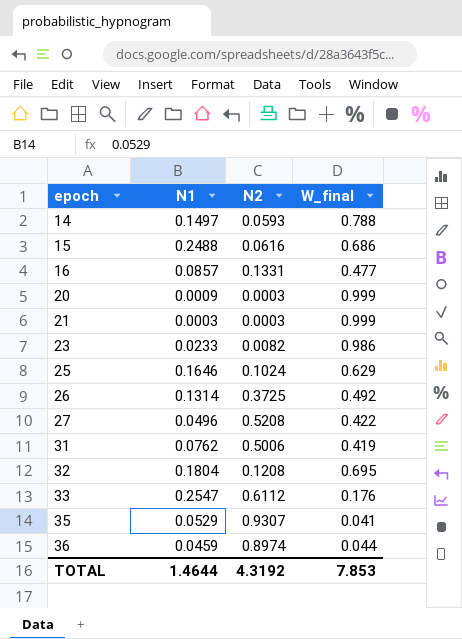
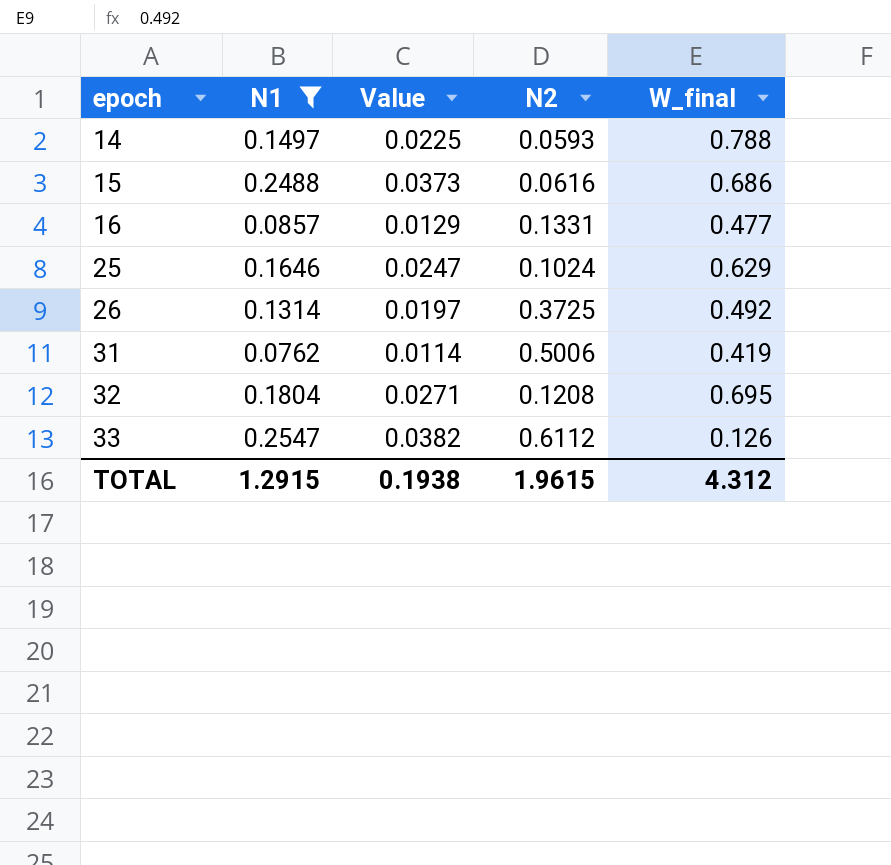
filter: none -> N1 >= 0.0762
column Value | formula: none -> [N1] * 0.15
33 | W_final: 0.176 -> 0.126
TOTAL | N1: 1.4644 -> 1.2915
TOTAL | N2: 4.3192 -> 1.9615
TOTAL | W_final: 7.853 -> 4.312

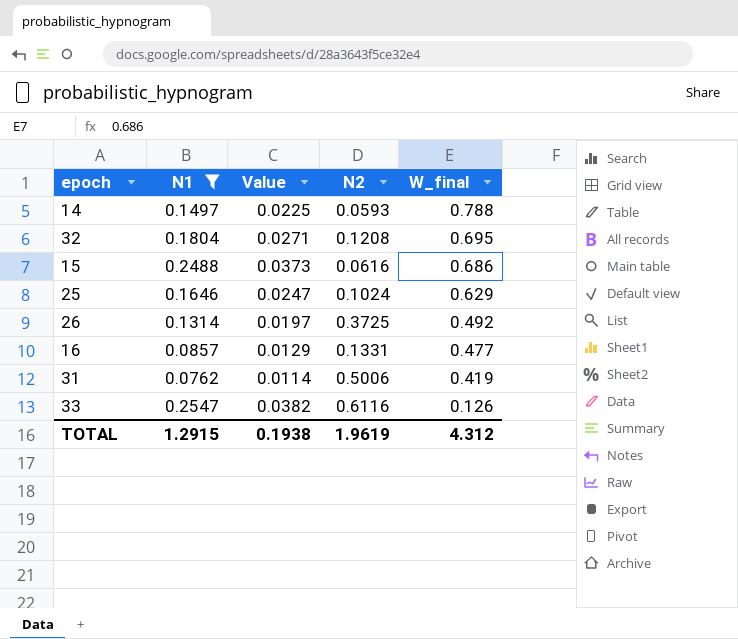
row order: epoch ascending -> W_final descending
33 | N2: 0.6112 -> 0.6116
TOTAL | N2: 1.9615 -> 1.9619

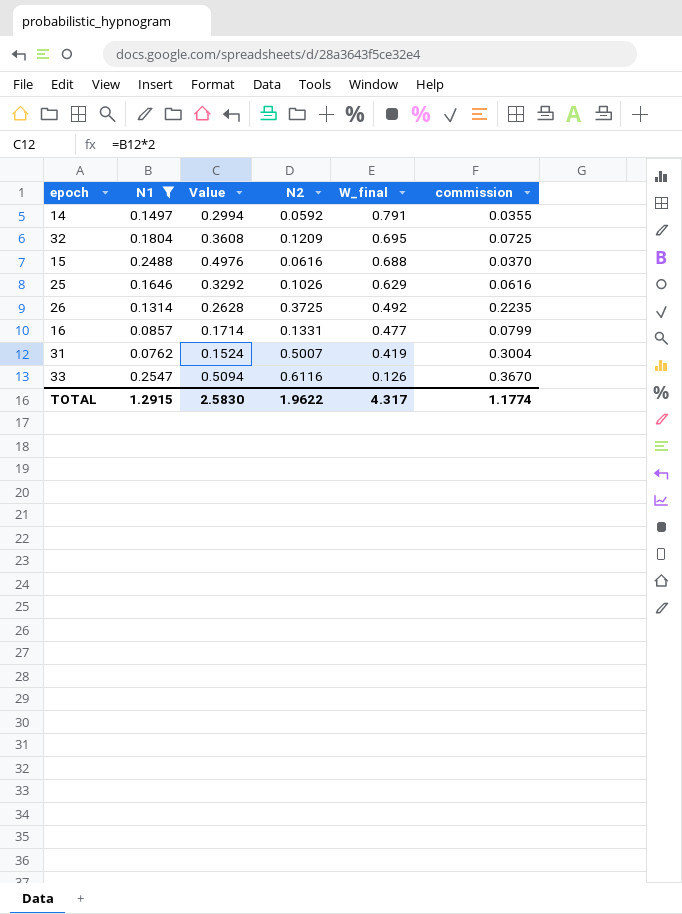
column Value | formula: [N1] * 0.15 -> [N1] * 2
column commission | formula: none -> [N2] * 0.6
14 | N2: 0.0593 -> 0.0592
14 | W_final: 0.788 -> 0.791
32 | N2: 0.1208 -> 0.1209
15 | W_final: 0.686 -> 0.688
25 | N2: 0.1024 -> 0.1026
31 | N2: 0.5006 -> 0.5007
TOTAL | Value: 0.1938 -> 2.5830
TOTAL | N2: 1.9619 -> 1.9622
TOTAL | W_final: 4.312 -> 4.317

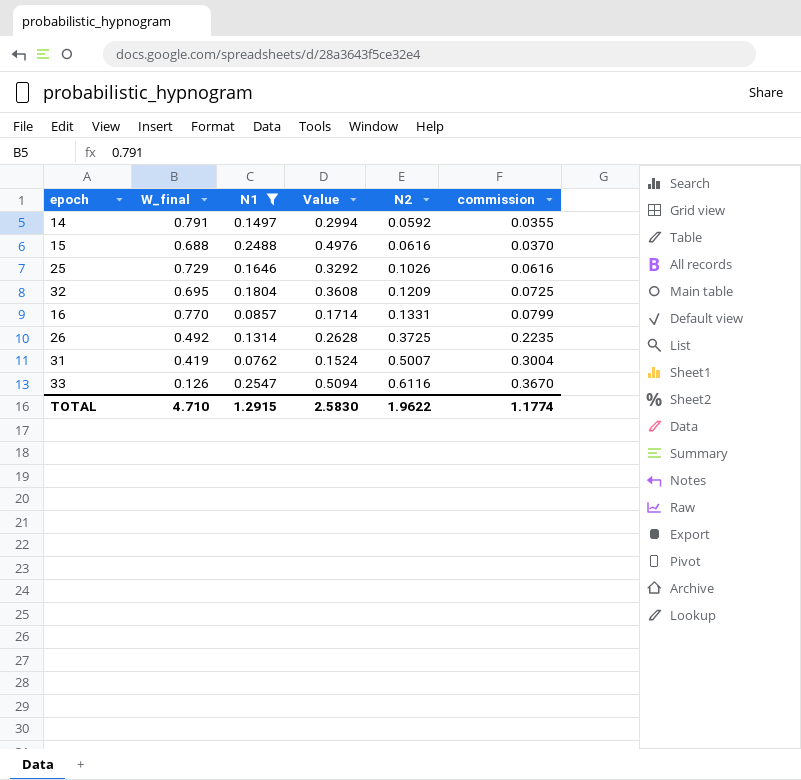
row order: W_final descending -> N2 ascending
column W_final | position: 5 -> 2
25 | W_final: 0.629 -> 0.729
16 | W_final: 0.477 -> 0.770
TOTAL | W_final: 4.317 -> 4.710

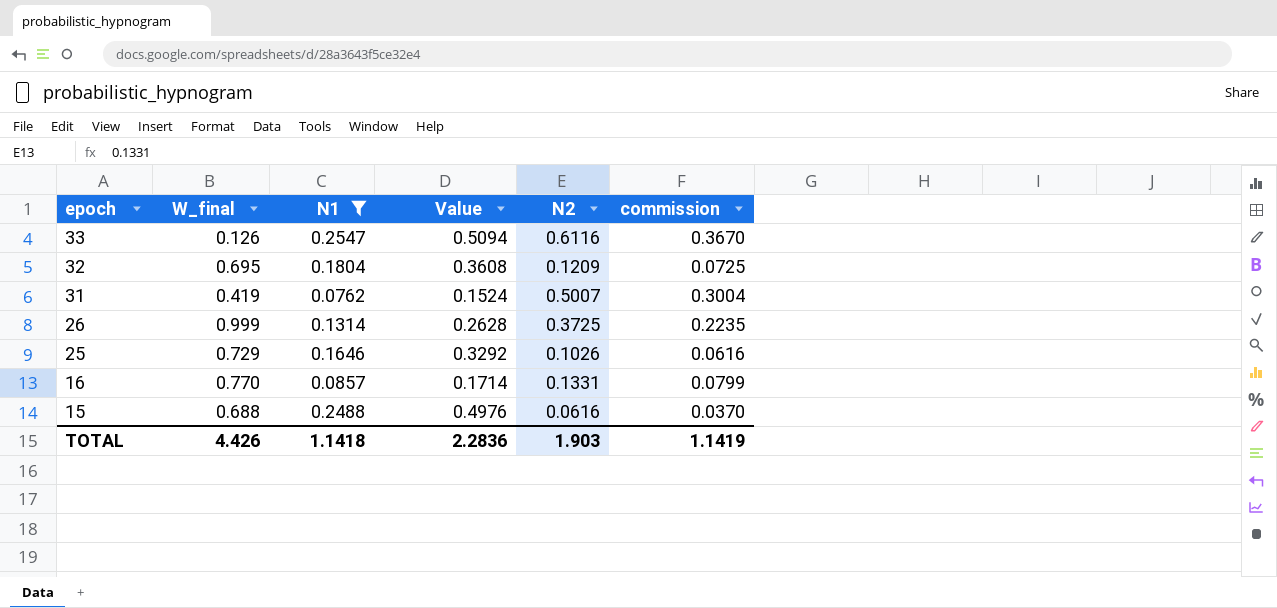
row order: N2 ascending -> epoch descending
row 14: 0.791 | 0.1497 | 0.2994 | 0.0592 | 0.0355 -> none
26 | W_final: 0.492 -> 0.999
TOTAL | W_final: 4.710 -> 4.426
TOTAL | N1: 1.2915 -> 1.1418
TOTAL | Value: 2.5830 -> 2.2836
TOTAL | N2: 1.9622 -> 1.903
TOTAL | commission: 1.1774 -> 1.1419

